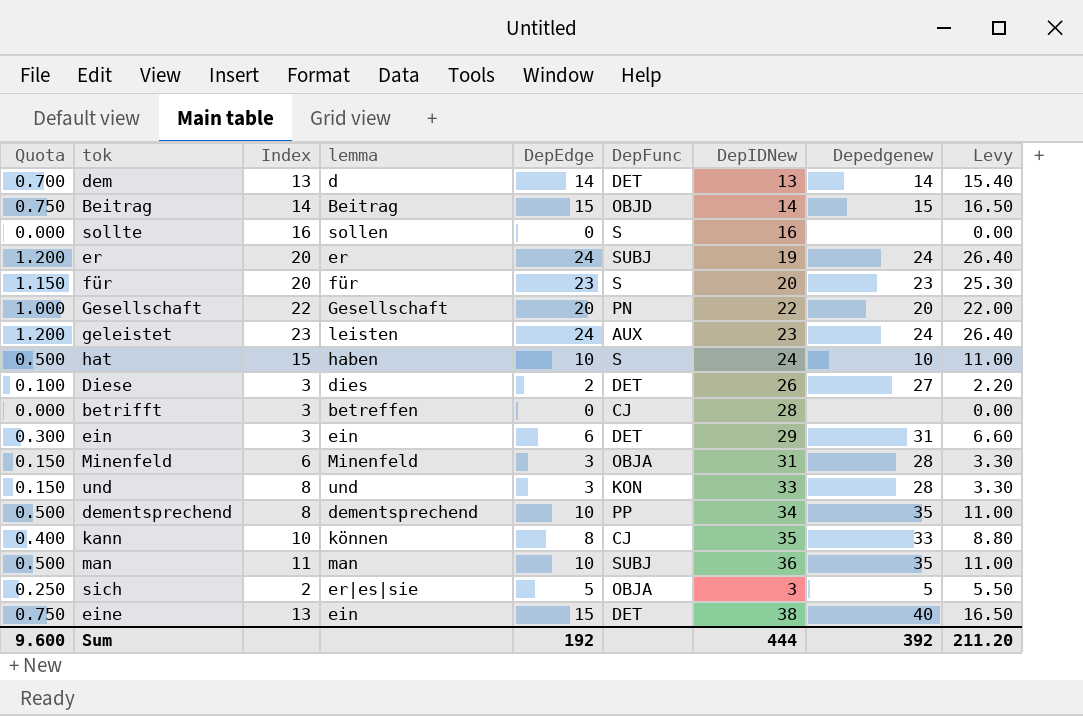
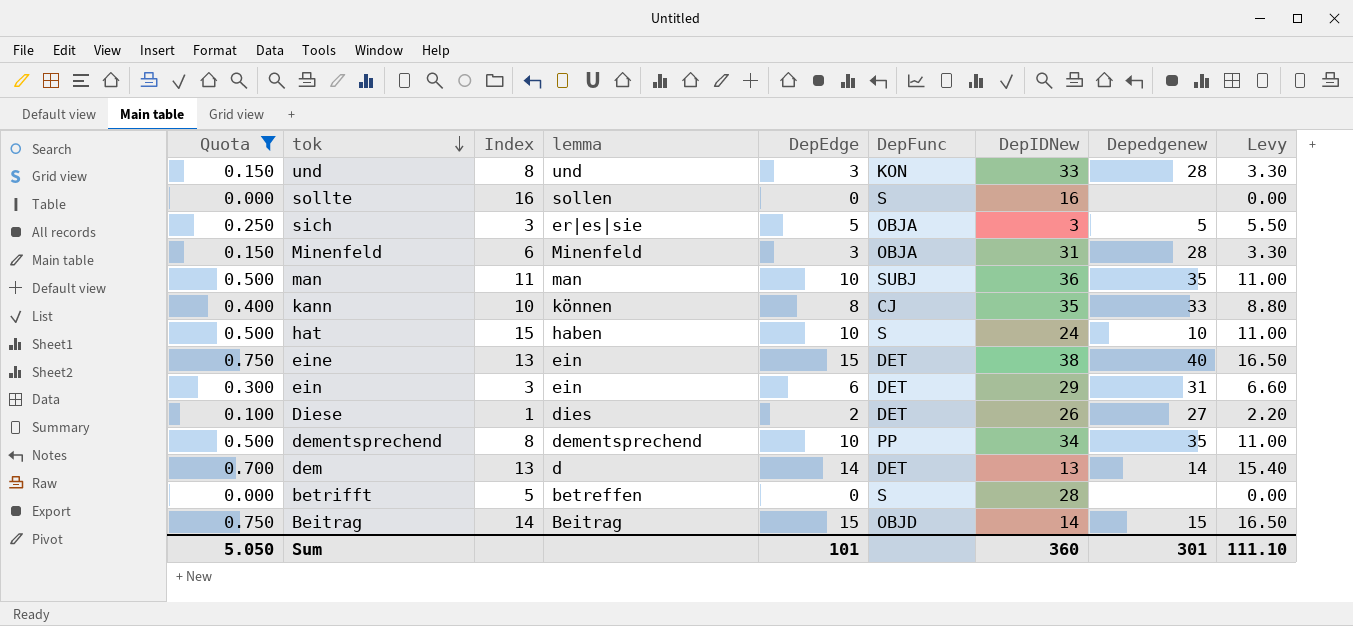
filter: none -> Quota <= 0.750
row order: none -> tok descending
sich | Index: 2 -> 3
Diese | Index: 3 -> 1
betrifft | Index: 3 -> 5
betrifft | DepFunc: CJ -> S
Sum | Quota: 9.600 -> 5.050
Sum | DepEdge: 192 -> 101
Sum | DepIDNew: 444 -> 360
Sum | Depedgenew: 392 -> 301
Sum | Levy: 211.20 -> 111.10

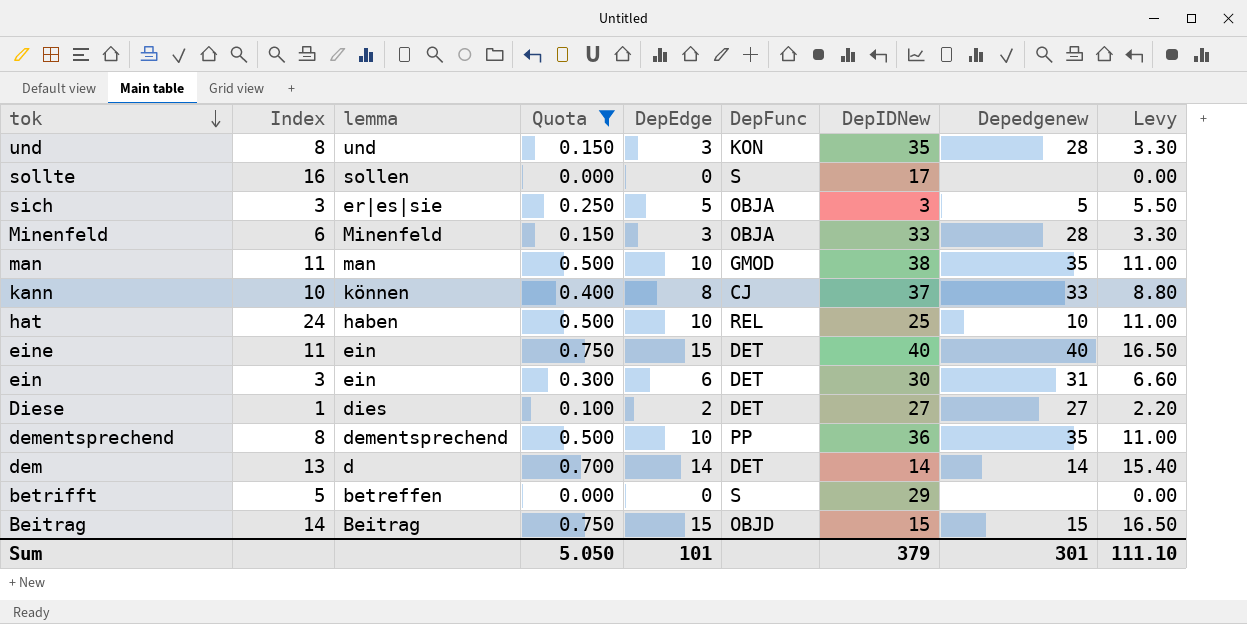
column Quota | position: 1 -> 4
und | DepIDNew: 33 -> 35
sollte | DepIDNew: 16 -> 17
Minenfeld | DepIDNew: 31 -> 33
man | DepFunc: SUBJ -> GMOD
man | DepIDNew: 36 -> 38
kann | DepIDNew: 35 -> 37
hat | Index: 15 -> 24
hat | DepFunc: S -> REL
hat | DepIDNew: 24 -> 25
eine | Index: 13 -> 11
eine | DepIDNew: 38 -> 40
ein | DepIDNew: 29 -> 30
Diese | DepIDNew: 26 -> 27
dementsprechend | DepIDNew: 34 -> 36
dem | DepIDNew: 13 -> 14
betrifft | DepIDNew: 28 -> 29
Beitrag | DepIDNew: 14 -> 15
Sum | DepIDNew: 360 -> 379

